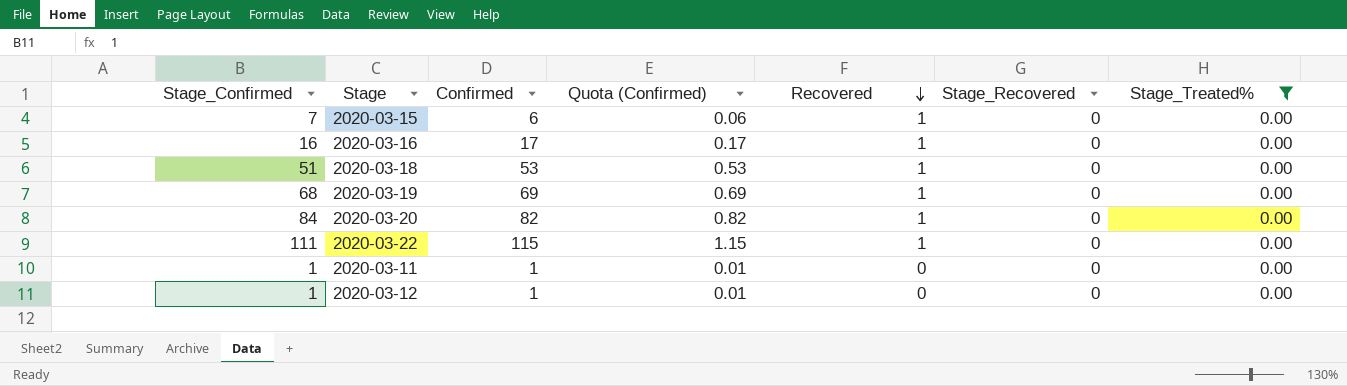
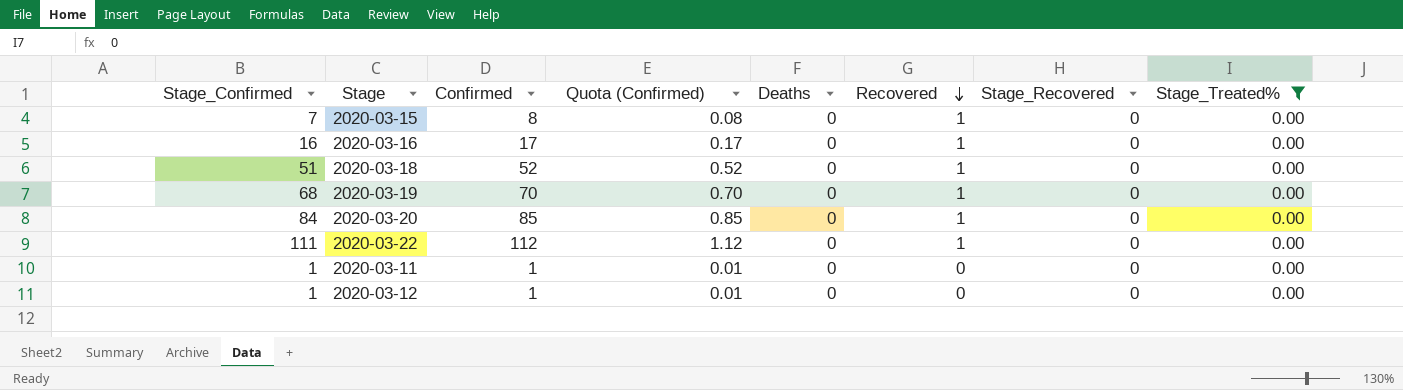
column Deaths | position: none -> 5
2020-03-15 | Confirmed: 6 -> 8
2020-03-15 | Quota (Confirmed): 0.06 -> 0.08
2020-03-18 | Confirmed: 53 -> 52
2020-03-18 | Quota (Confirmed): 0.53 -> 0.52
2020-03-19 | Confirmed: 69 -> 70
2020-03-19 | Quota (Confirmed): 0.69 -> 0.70
2020-03-20 | Confirmed: 82 -> 85
2020-03-20 | Quota (Confirmed): 0.82 -> 0.85
2020-03-22 | Confirmed: 115 -> 112
2020-03-22 | Quota (Confirmed): 1.15 -> 1.12

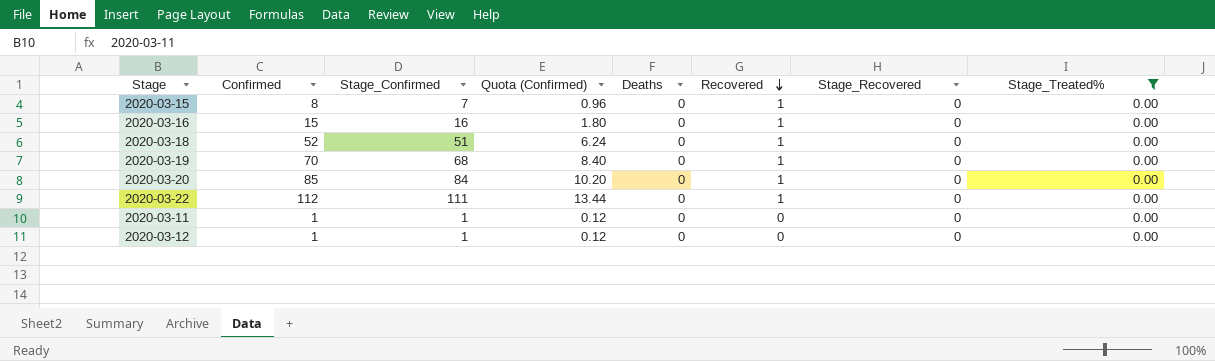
column Stage_Confirmed | position: 1 -> 3
column Quota (Confirmed) | formula: [Confirmed] * 0.01 -> [Confirmed] * 0.12
2020-03-16 | Confirmed: 17 -> 15

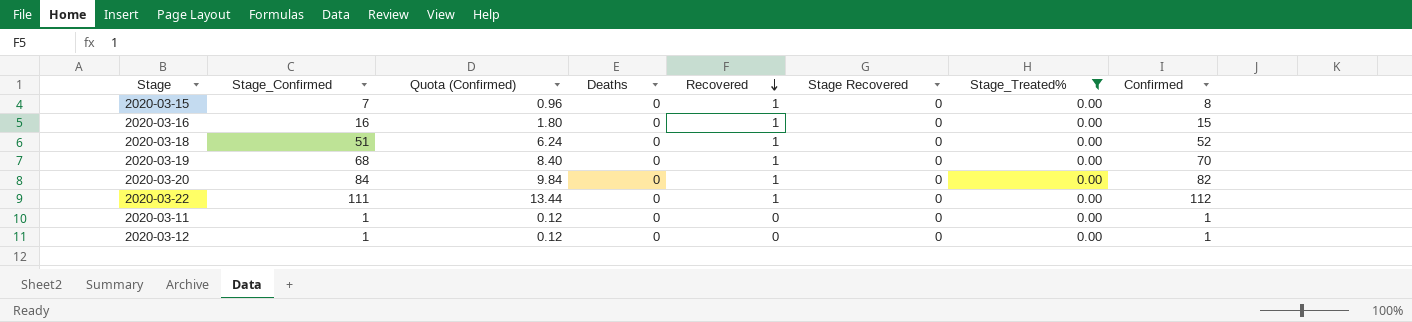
column name: Stage_Recovered -> Stage Recovered
column Confirmed | position: 2 -> 8
2020-03-20 | Quota (Confirmed): 10.20 -> 9.84
2020-03-20 | Confirmed: 85 -> 82

